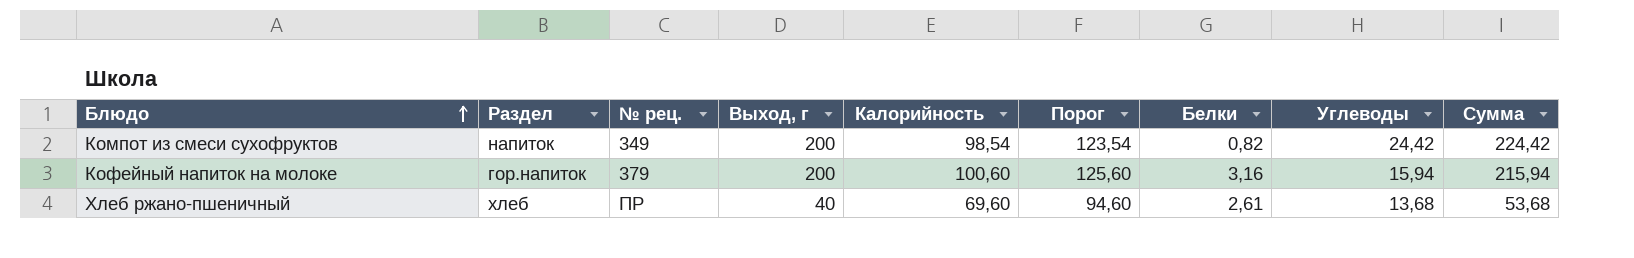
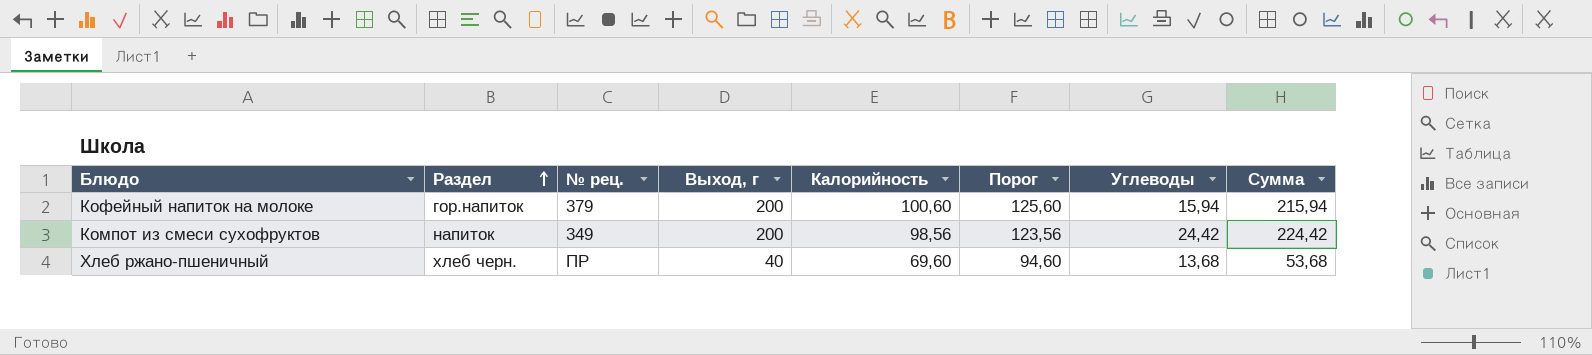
row order: Блюдо ascending -> Раздел ascending
column Белки | position: 7 -> none
Компот из смеси сухофруктов | Калорийность: 98,54 -> 98,56
Компот из смеси сухофруктов | Порог: 123,54 -> 123,56
Хлеб ржано-пшеничный | Раздел: хлеб -> хлеб черн.

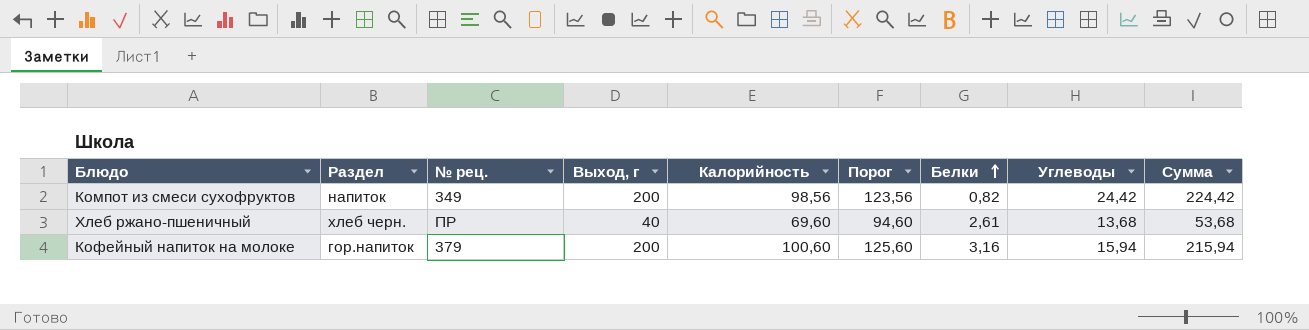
row order: Раздел ascending -> Белки ascending
column Белки | position: none -> 7

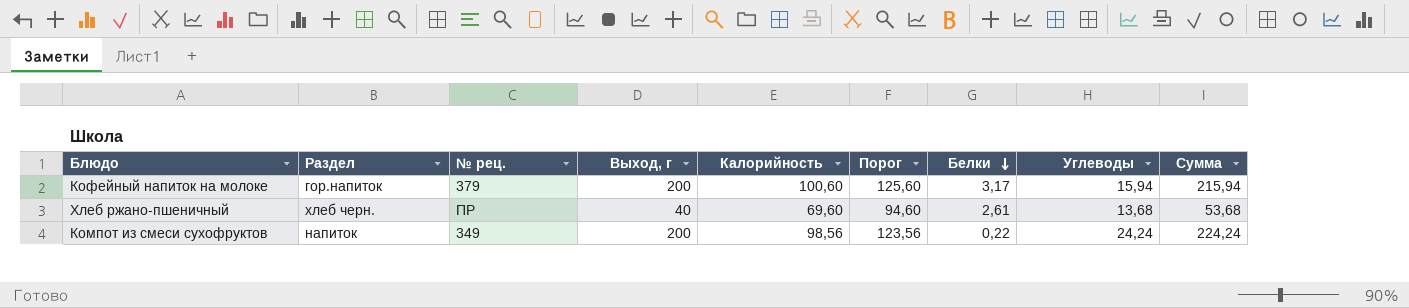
row order: Белки ascending -> Белки descending
Кофейный напиток на молоке | Белки: 3,16 -> 3,17
Компот из смеси сухофруктов | Белки: 0,82 -> 0,22
Компот из смеси сухофруктов | Углеводы: 24,42 -> 24,24
Компот из смеси сухофруктов | Сумма: 224,42 -> 224,24

